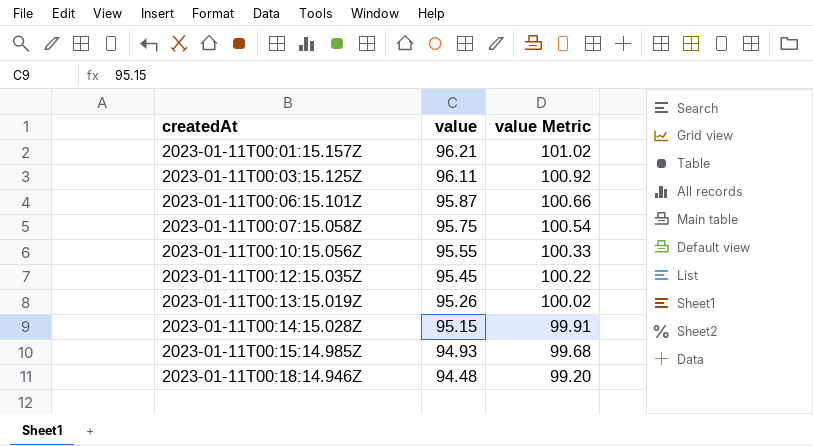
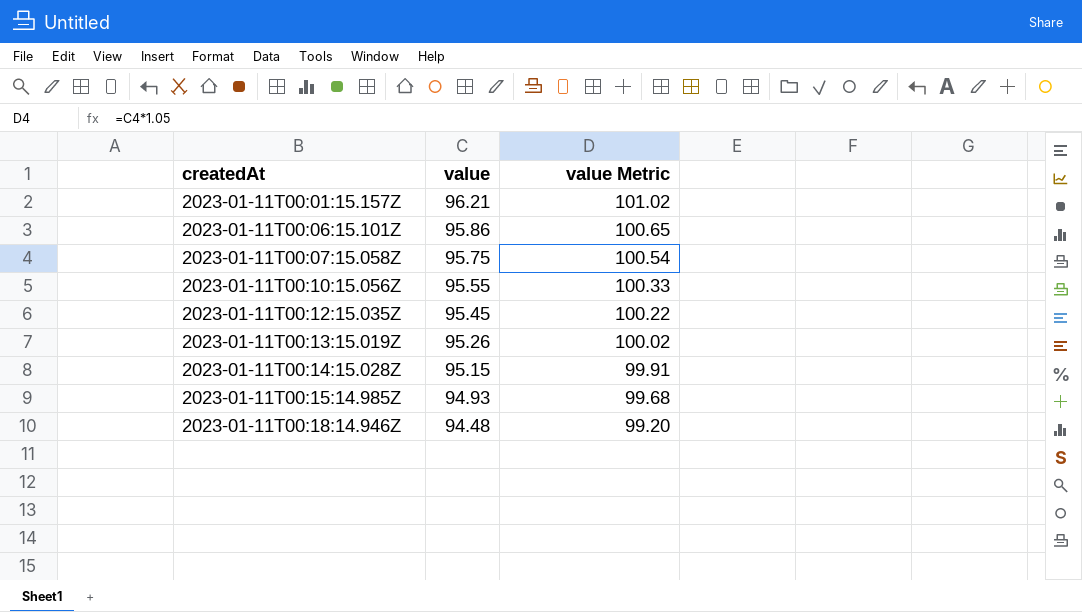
row 2023-01-11T00:03:15.125Z: 96.11 | 100.92 -> none
2023-01-11T00:06:15.101Z | value: 95.87 -> 95.86
2023-01-11T00:06:15.101Z | value Metric: 100.66 -> 100.65

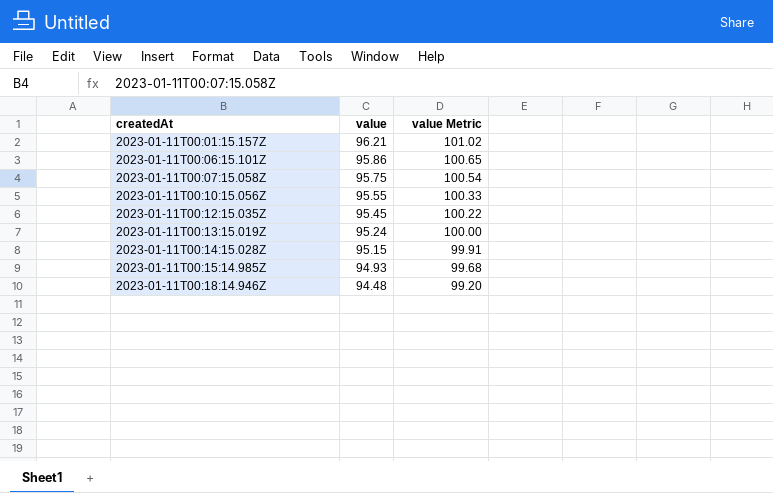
2023-01-11T00:13:15.019Z | value: 95.26 -> 95.24
2023-01-11T00:13:15.019Z | value Metric: 100.02 -> 100.00

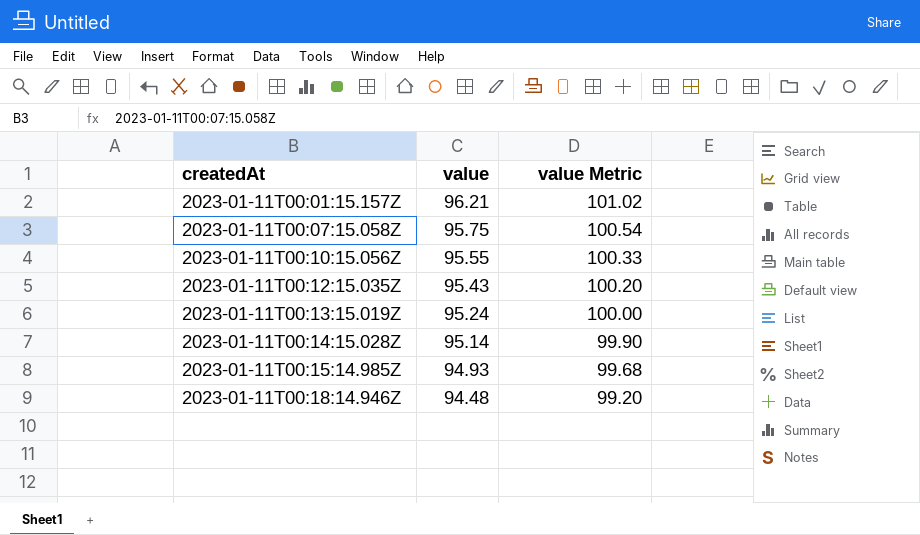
row 2023-01-11T00:06:15.101Z: 95.86 | 100.65 -> none
2023-01-11T00:12:15.035Z | value: 95.45 -> 95.43
2023-01-11T00:12:15.035Z | value Metric: 100.22 -> 100.20
2023-01-11T00:14:15.028Z | value: 95.15 -> 95.14
2023-01-11T00:14:15.028Z | value Metric: 99.91 -> 99.90

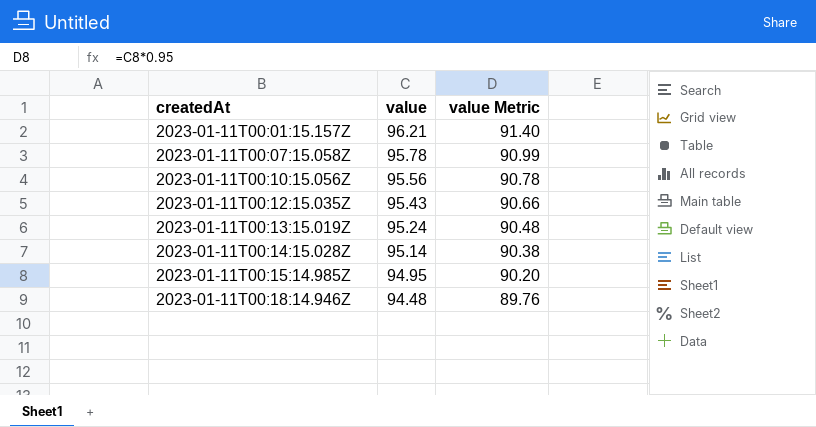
column value Metric | formula: [value] * 1.05 -> [value] * 0.95
2023-01-11T00:07:15.058Z | value: 95.75 -> 95.78
2023-01-11T00:10:15.056Z | value: 95.55 -> 95.56
2023-01-11T00:15:14.985Z | value: 94.93 -> 94.95

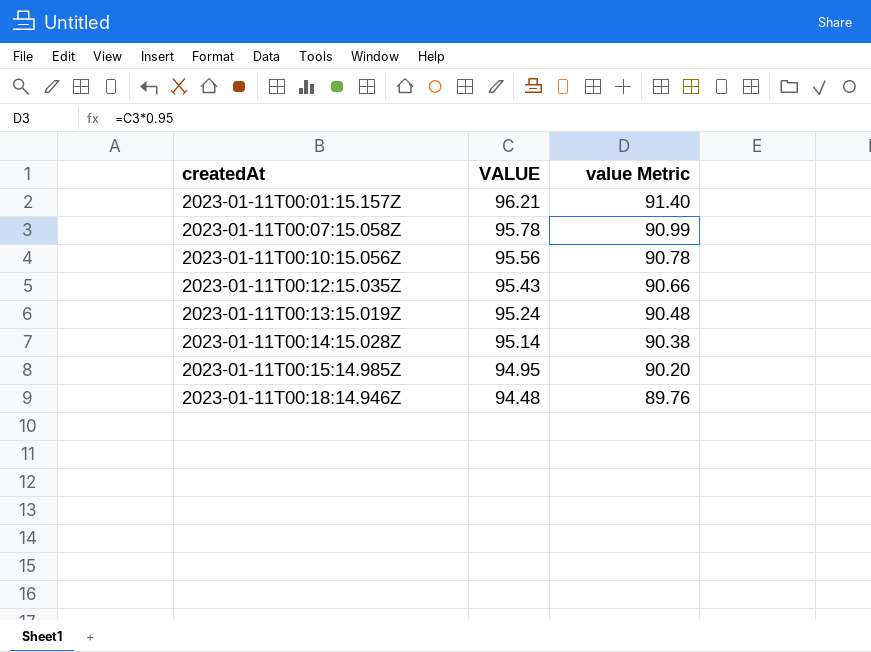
column name: value -> VALUE

